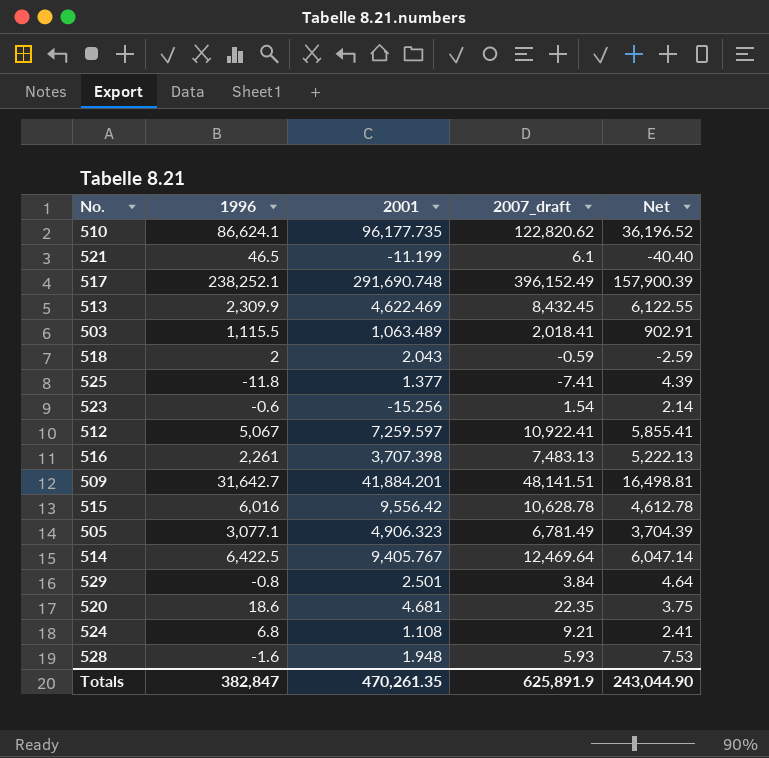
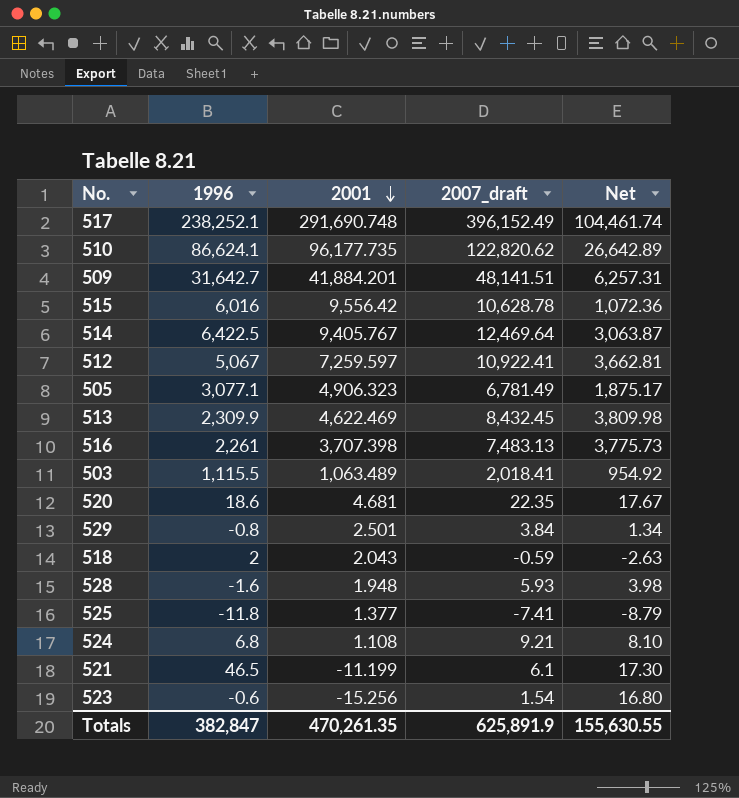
row order: none -> 2001 descending
column Net | formula: [2007_draft] - [1996] -> [2007_draft] - [2001]
Totals | Net: 243,044.90 -> 155,630.55

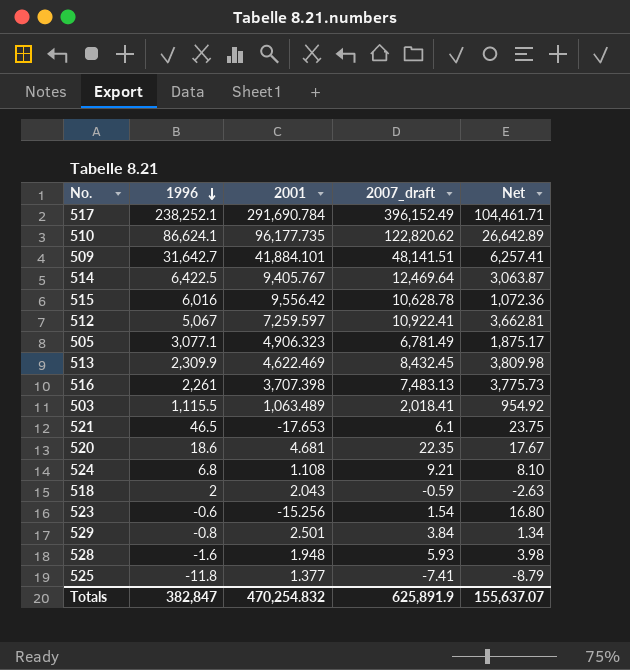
row order: 2001 descending -> 1996 descending
517 | 2001: 291,690.748 -> 291,690.784
517 | Net: 104,461.74 -> 104,461.71
509 | 2001: 41,884.201 -> 41,884.101
509 | Net: 6,257.31 -> 6,257.41
521 | 2001: -11.199 -> -17.653
521 | Net: 17.30 -> 23.75
Totals | 2001: 470,261.35 -> 470,254.832
Totals | Net: 155,630.55 -> 155,637.07

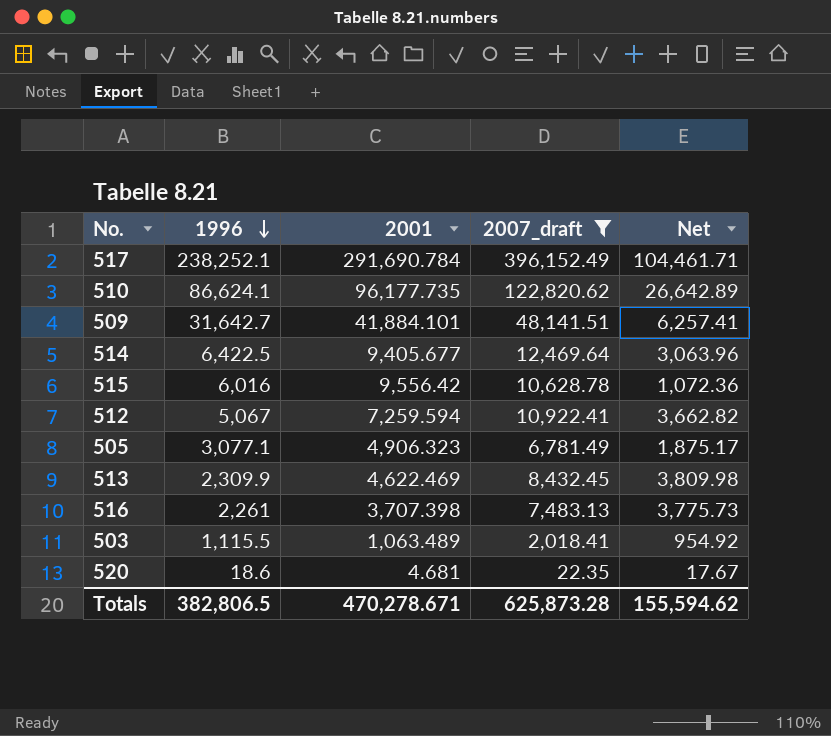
filter: none -> 2007_draft >= 22.35
514 | 2001: 9,405.767 -> 9,405.677
514 | Net: 3,063.87 -> 3,063.96
512 | 2001: 7,259.597 -> 7,259.594
512 | Net: 3,662.81 -> 3,662.82
Totals | 1996: 382,847 -> 382,806.5
Totals | 2001: 470,254.832 -> 470,278.671
Totals | 2007_draft: 625,891.9 -> 625,873.28
Totals | Net: 155,637.07 -> 155,594.62

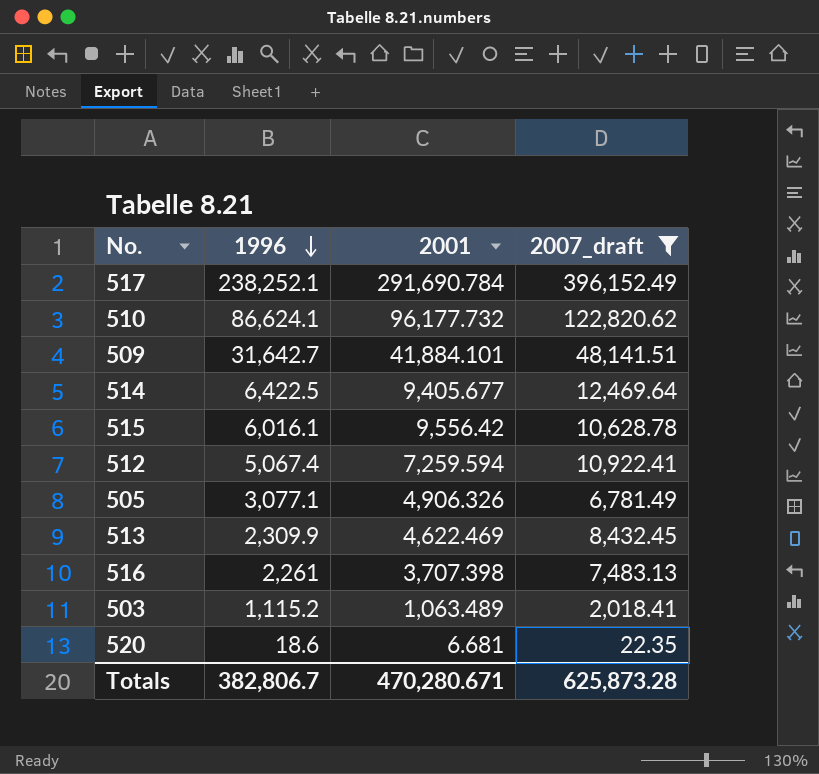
column Net | formula: [2007_draft] - [2001] -> none
510 | 2001: 96,177.735 -> 96,177.732
515 | 1996: 6,016 -> 6,016.1
512 | 1996: 5,067 -> 5,067.4
505 | 2001: 4,906.323 -> 4,906.326
503 | 1996: 1,115.5 -> 1,115.2
520 | 2001: 4.681 -> 6.681
Totals | 1996: 382,806.5 -> 382,806.7
Totals | 2001: 470,278.671 -> 470,280.671

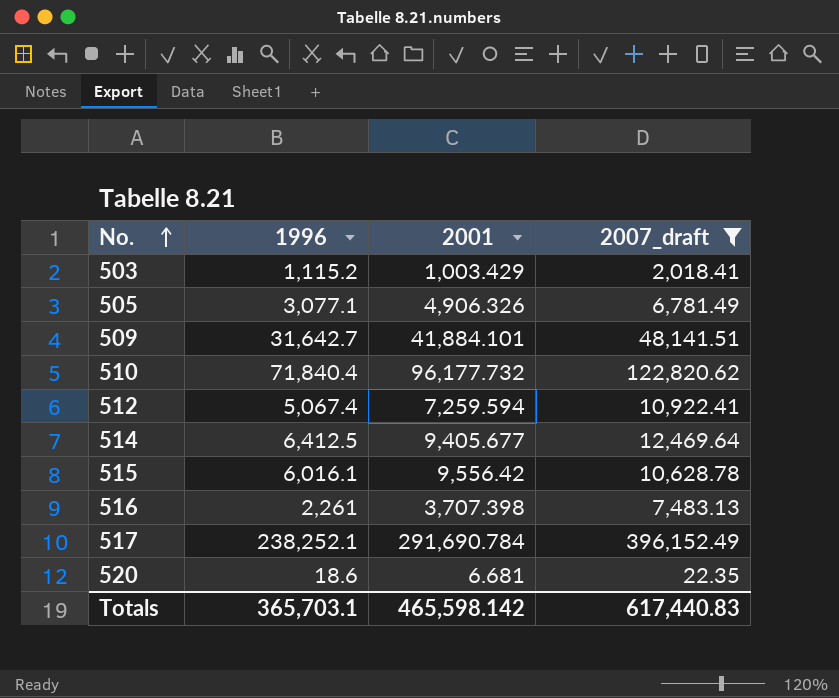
row order: 1996 descending -> No. ascending
row 513: 2,309.9 | 4,622.469 | 8,432.45 -> none
503 | 2001: 1,063.489 -> 1,003.429
510 | 1996: 86,624.1 -> 71,840.4
514 | 1996: 6,422.5 -> 6,412.5
Totals | 1996: 382,806.7 -> 365,703.1
Totals | 2001: 470,280.671 -> 465,598.142
Totals | 2007_draft: 625,873.28 -> 617,440.83

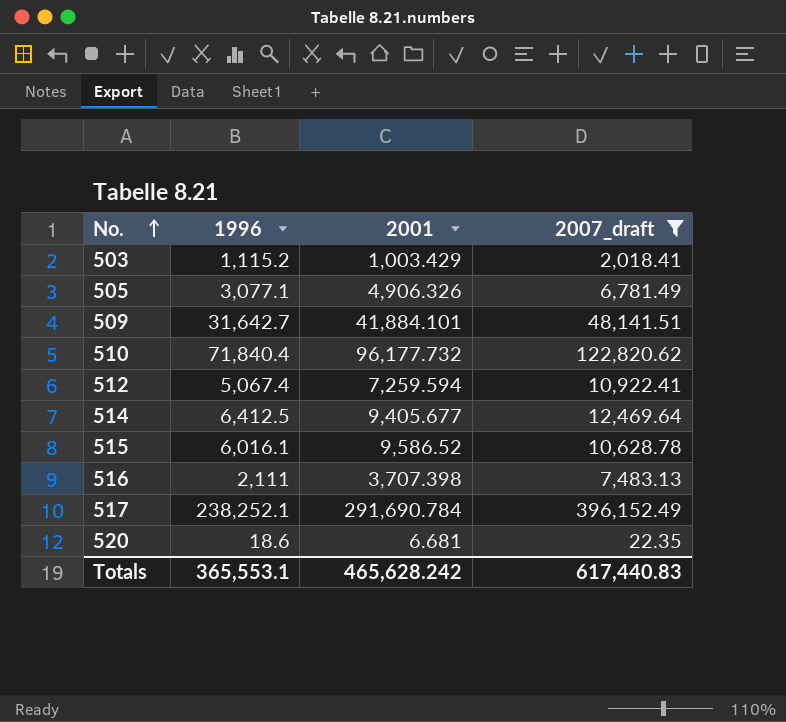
515 | 2001: 9,556.42 -> 9,586.52
516 | 1996: 2,261 -> 2,111
Totals | 1996: 365,703.1 -> 365,553.1
Totals | 2001: 465,598.142 -> 465,628.242

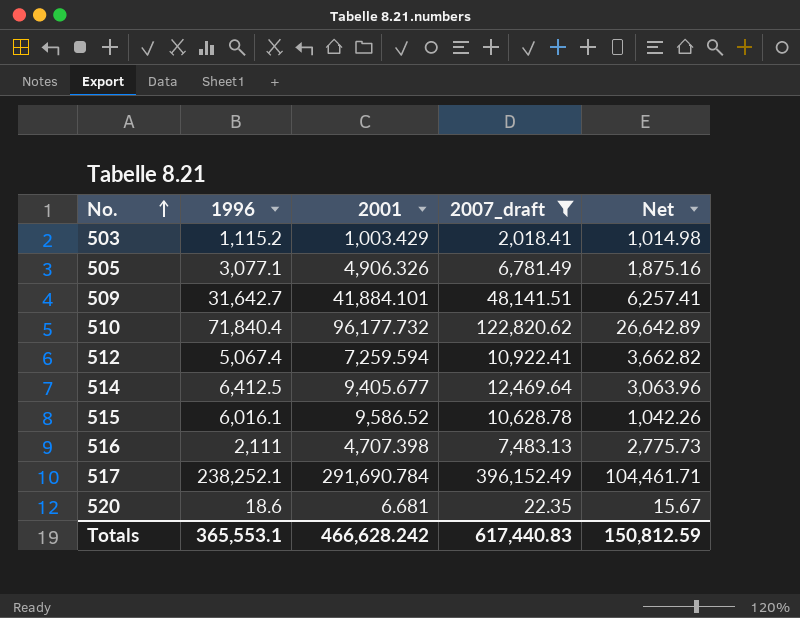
column Net | formula: none -> [2007_draft] - [2001]
516 | 2001: 3,707.398 -> 4,707.398
Totals | 2001: 465,628.242 -> 466,628.242

